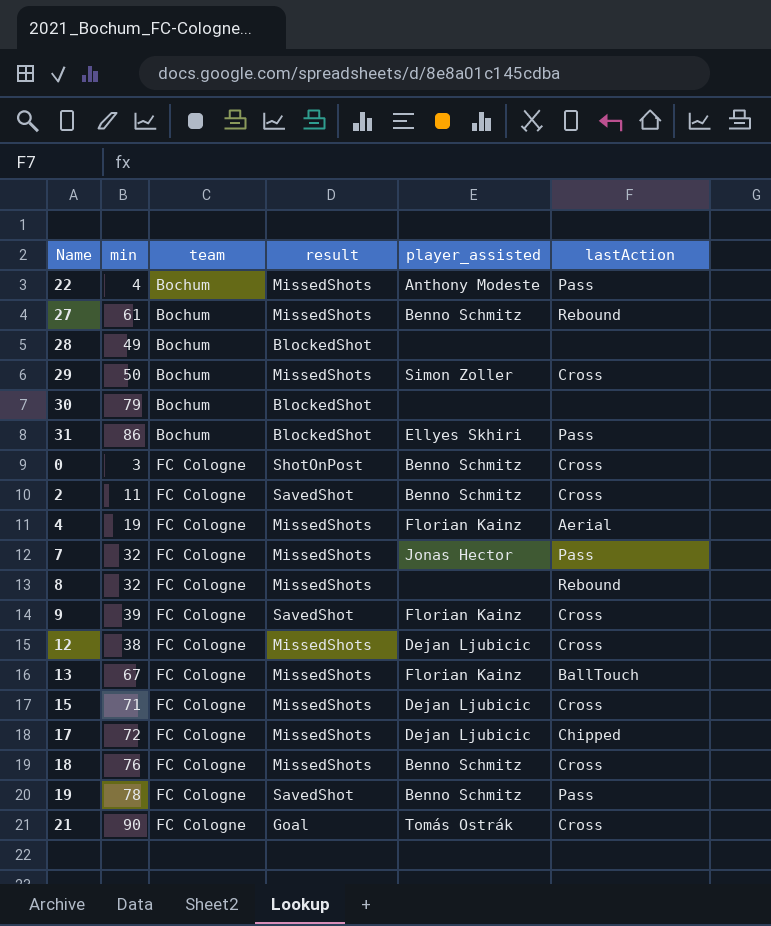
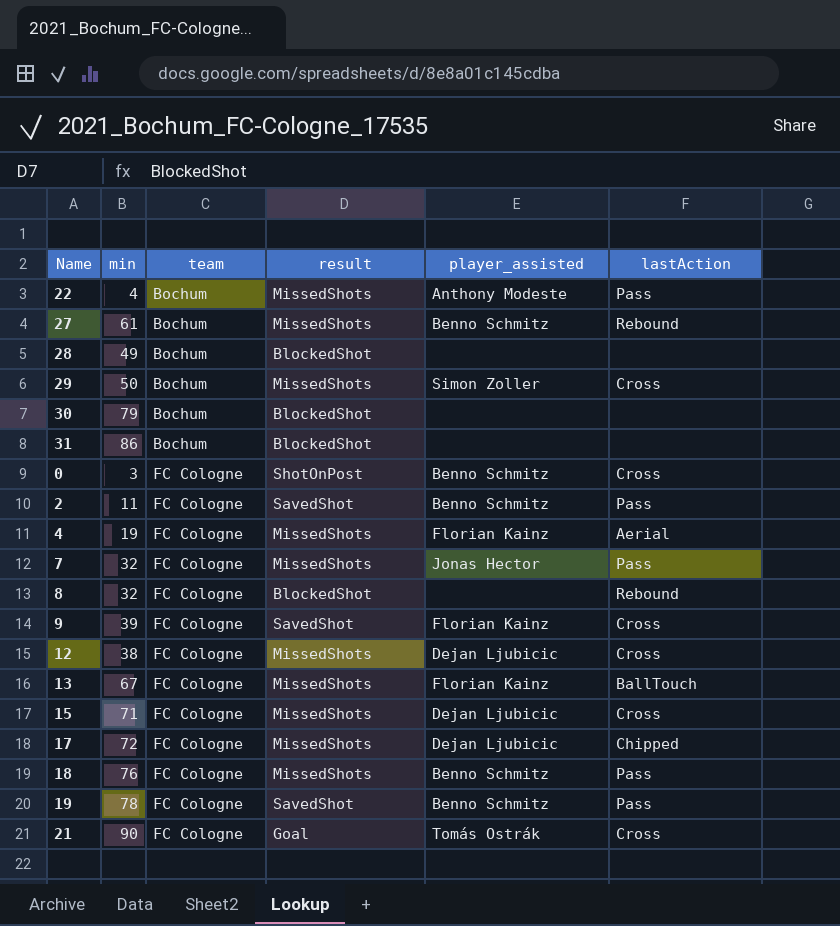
31 | player_assisted: Ellyes Skhiri -> none
31 | lastAction: Pass -> none
2 | lastAction: Cross -> Pass
8 | result: MissedShots -> BlockedShot
18 | lastAction: Cross -> Pass

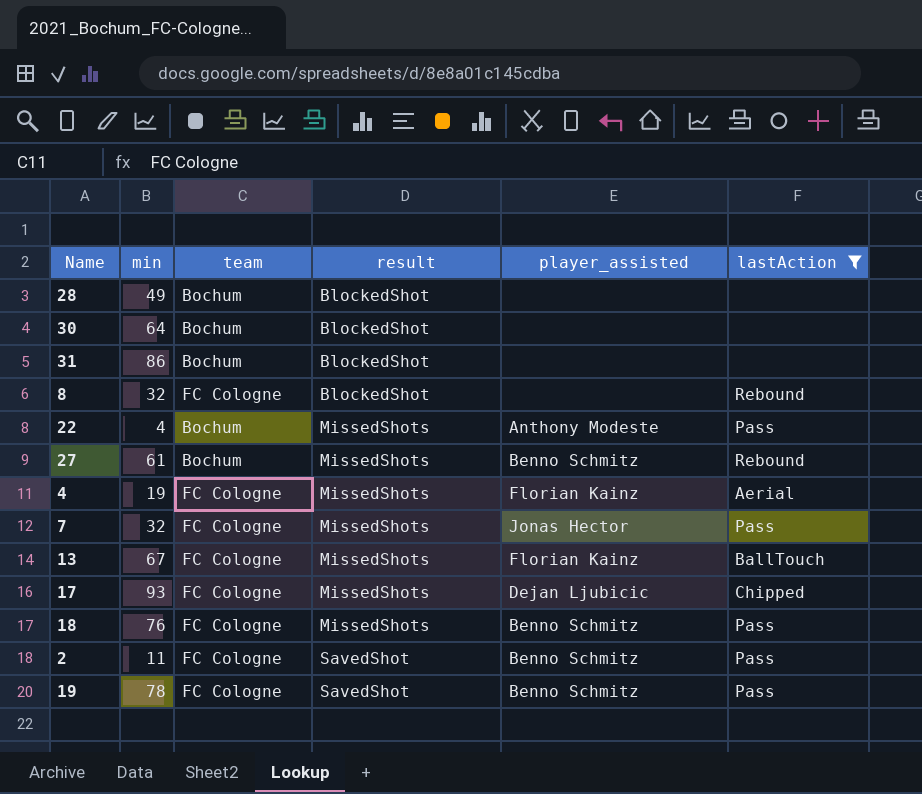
filter: none -> lastAction != Cross
row order: team ascending -> result ascending
30 | min: 79 -> 64
17 | min: 72 -> 93

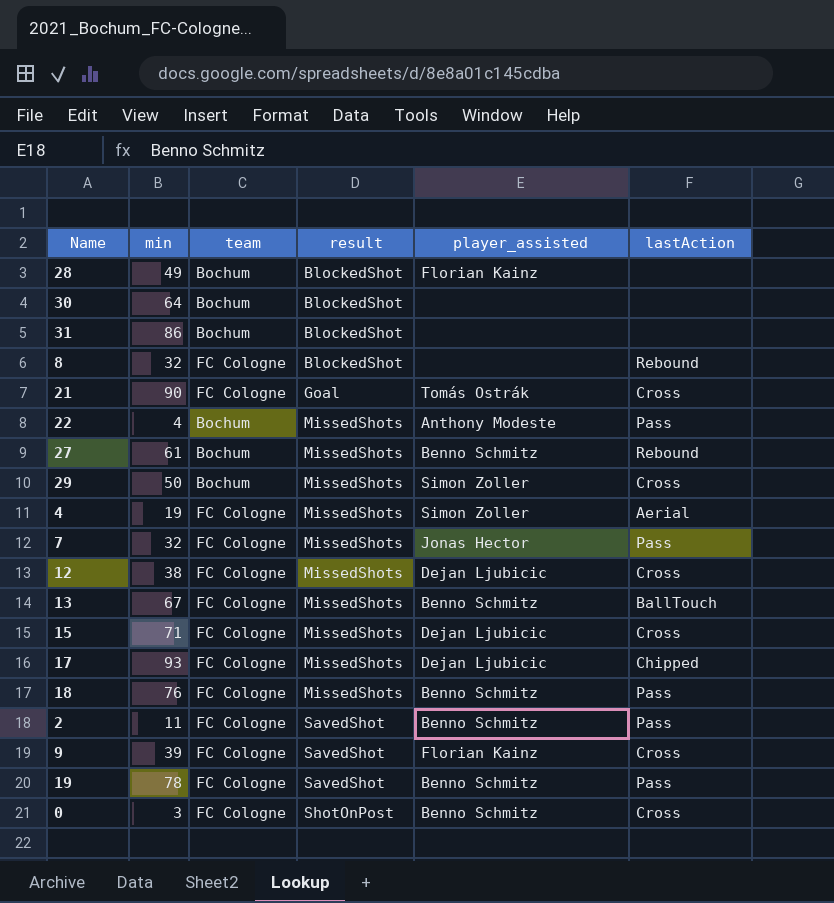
filter: lastAction != Cross -> none
28 | player_assisted: none -> Florian Kainz
4 | player_assisted: Florian Kainz -> Simon Zoller
13 | player_assisted: Florian Kainz -> Benno Schmitz

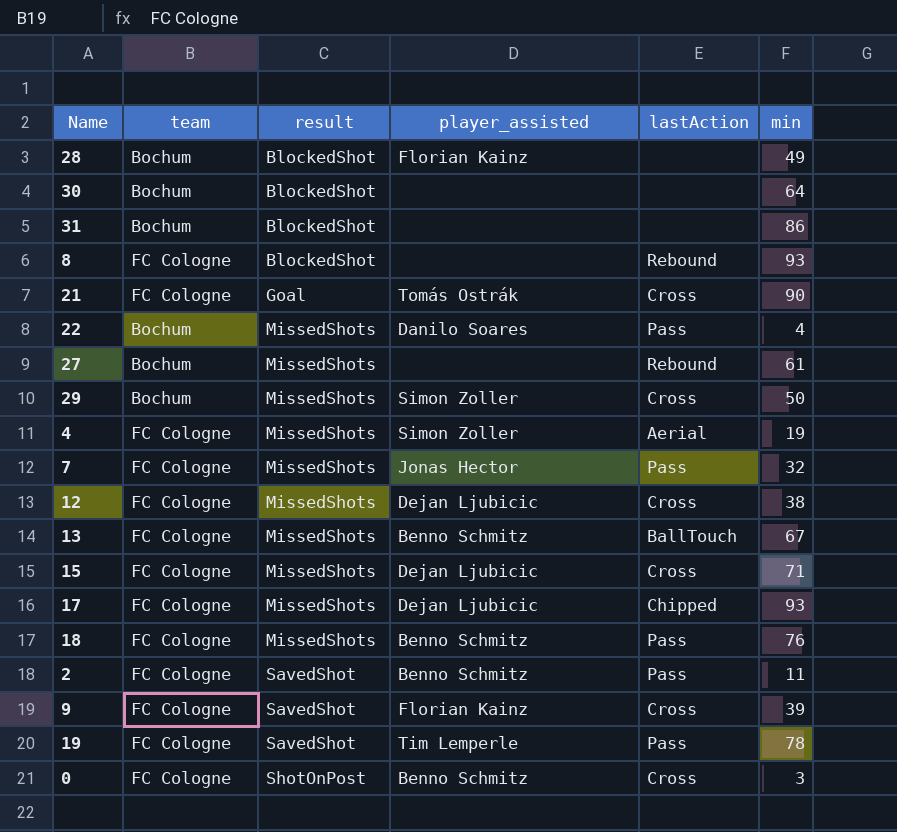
column min | position: 2 -> 6
8 | min: 32 -> 93
22 | player_assisted: Anthony Modeste -> Danilo Soares
27 | player_assisted: Benno Schmitz -> none
19 | player_assisted: Benno Schmitz -> Tim Lemperle

